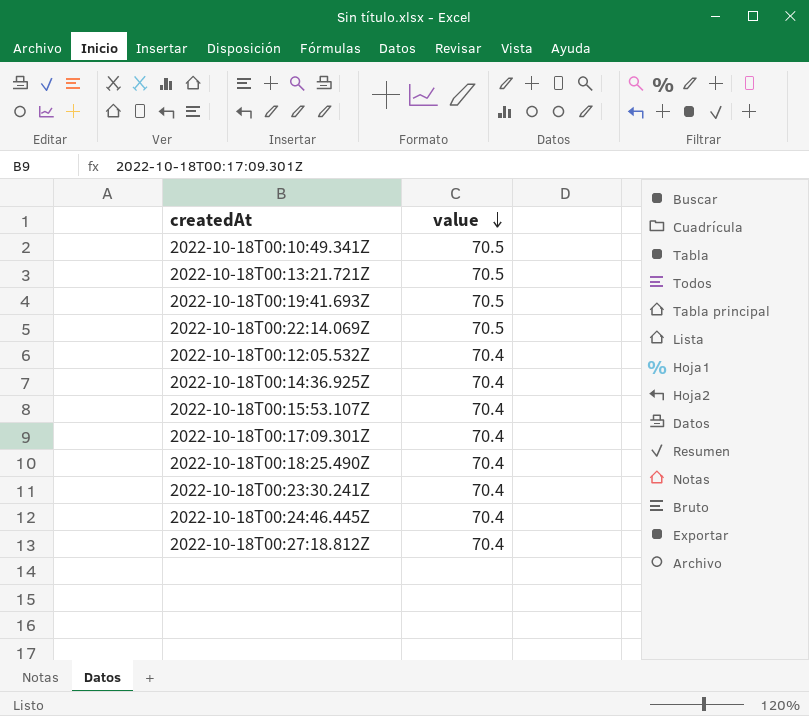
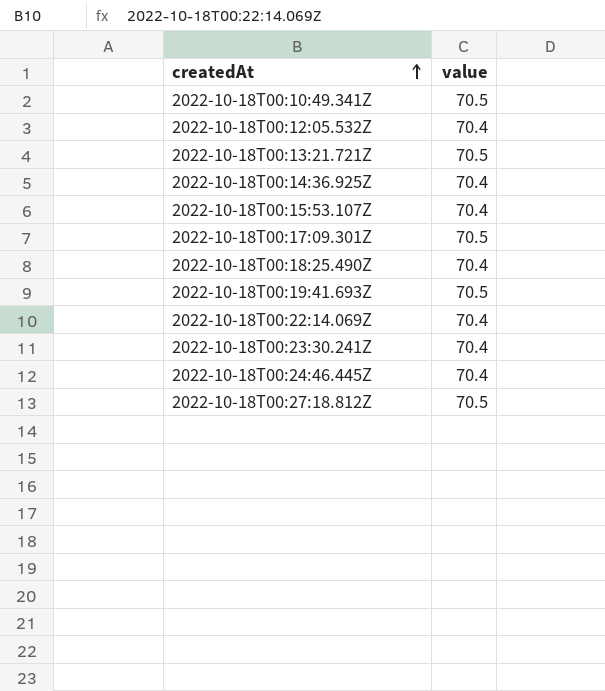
row order: value descending -> createdAt ascending
2022-10-18T00:17:09.301Z | value: 70.4 -> 70.5
2022-10-18T00:22:14.069Z | value: 70.5 -> 70.4
2022-10-18T00:27:18.812Z | value: 70.4 -> 70.5

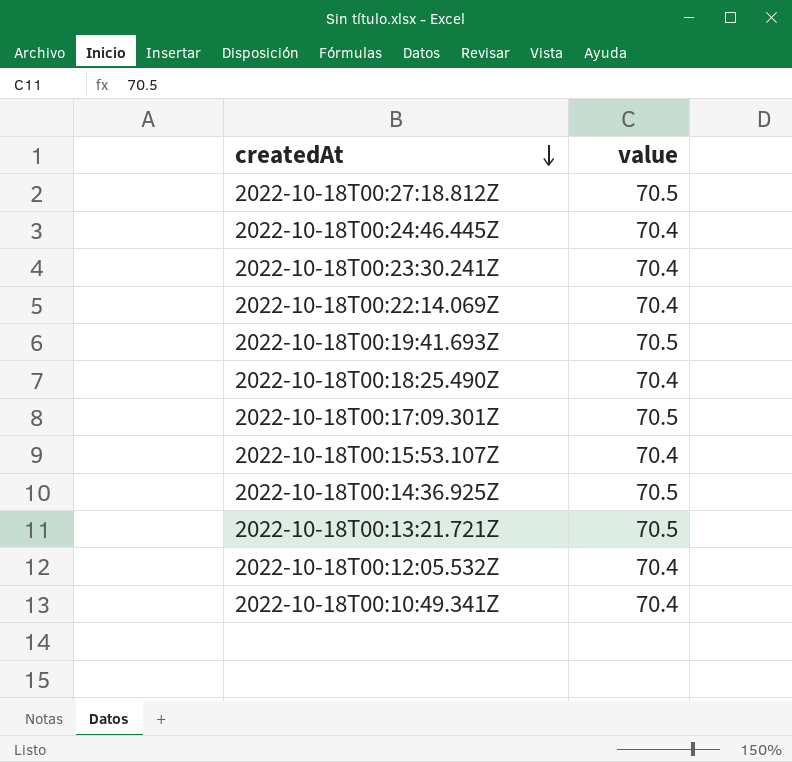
row order: createdAt ascending -> createdAt descending
2022-10-18T00:14:36.925Z | value: 70.4 -> 70.5
2022-10-18T00:10:49.341Z | value: 70.5 -> 70.4

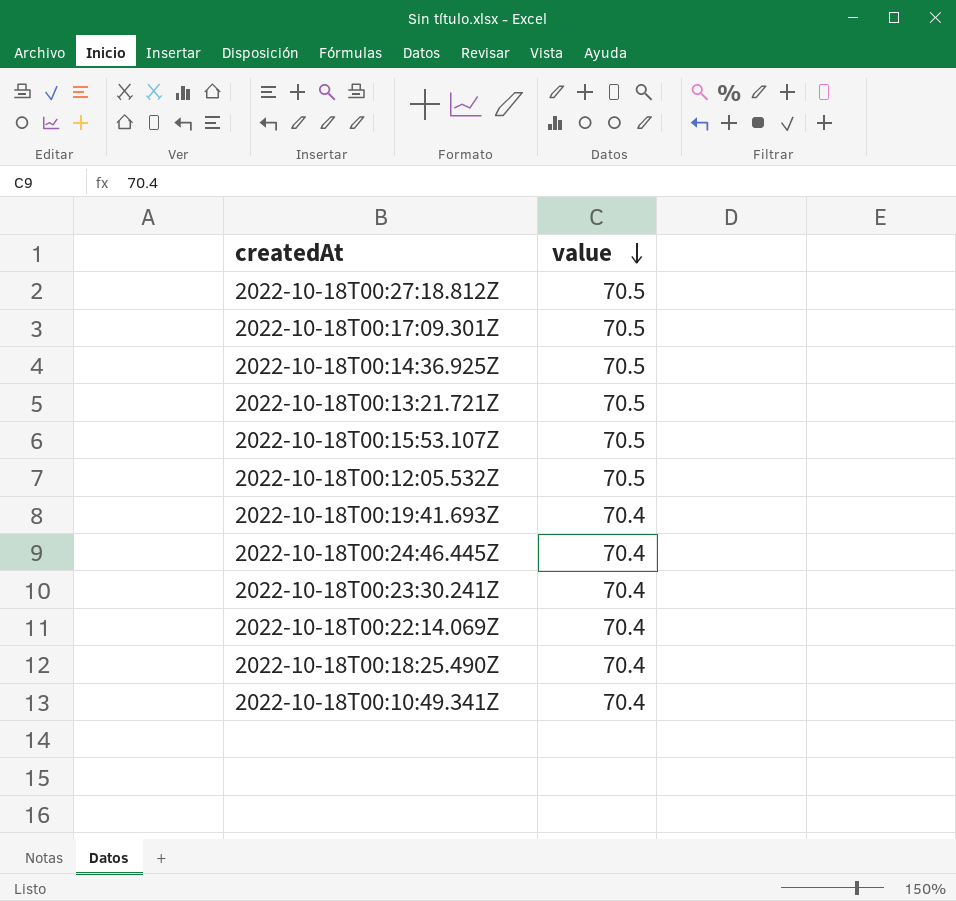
row order: createdAt descending -> value descending
2022-10-18T00:15:53.107Z | value: 70.4 -> 70.5
2022-10-18T00:12:05.532Z | value: 70.4 -> 70.5
2022-10-18T00:19:41.693Z | value: 70.5 -> 70.4

